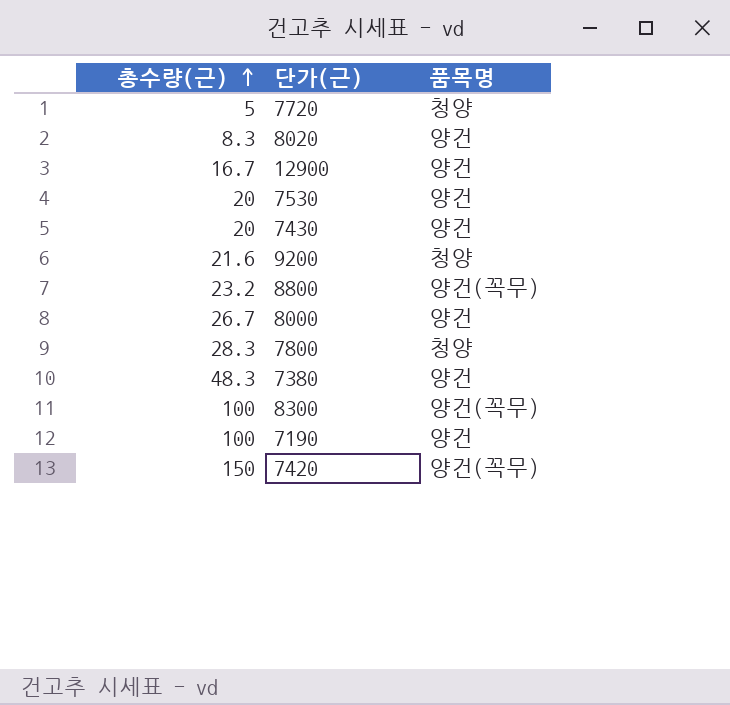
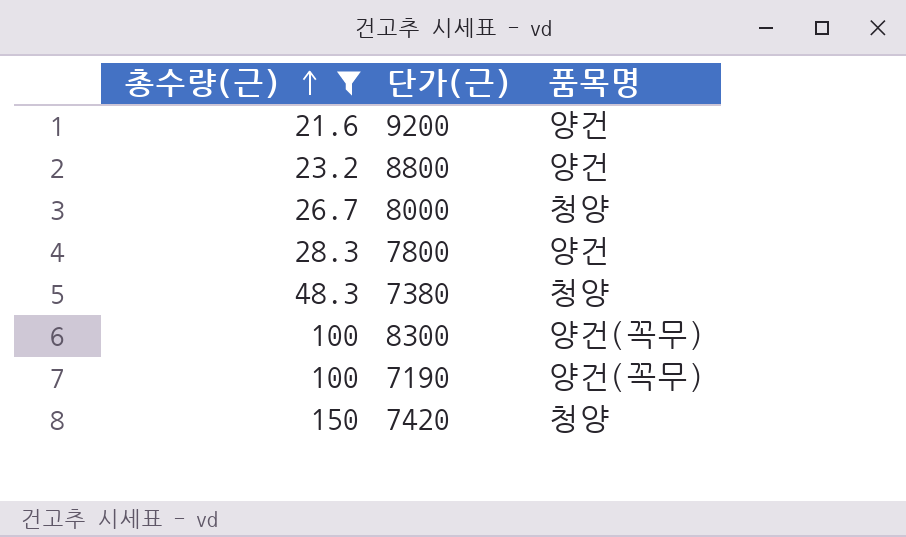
filter: none -> 총수량(근) >= 21.6
9200 | 품목명: 청양 -> 양건
8800 | 품목명: 양건(꼭무) -> 양건
8000 | 품목명: 양건 -> 청양
7800 | 품목명: 청양 -> 양건
7380 | 품목명: 양건 -> 청양
7190 | 품목명: 양건 -> 양건(꼭무)
7420 | 품목명: 양건(꼭무) -> 청양

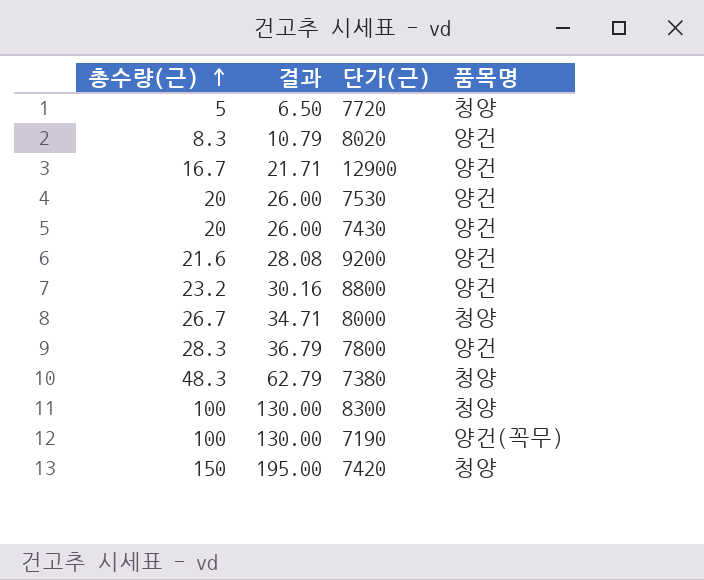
filter: 총수량(근) >= 21.6 -> none
column 결과 | formula: none -> [총수량(근)] * 1.3
8300 | 품목명: 양건(꼭무) -> 청양

